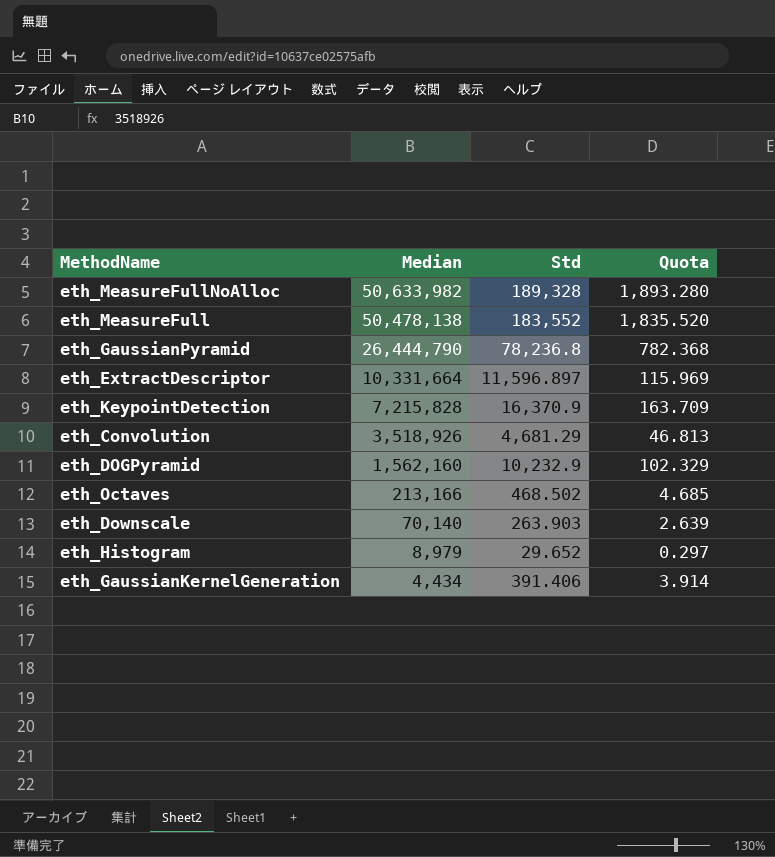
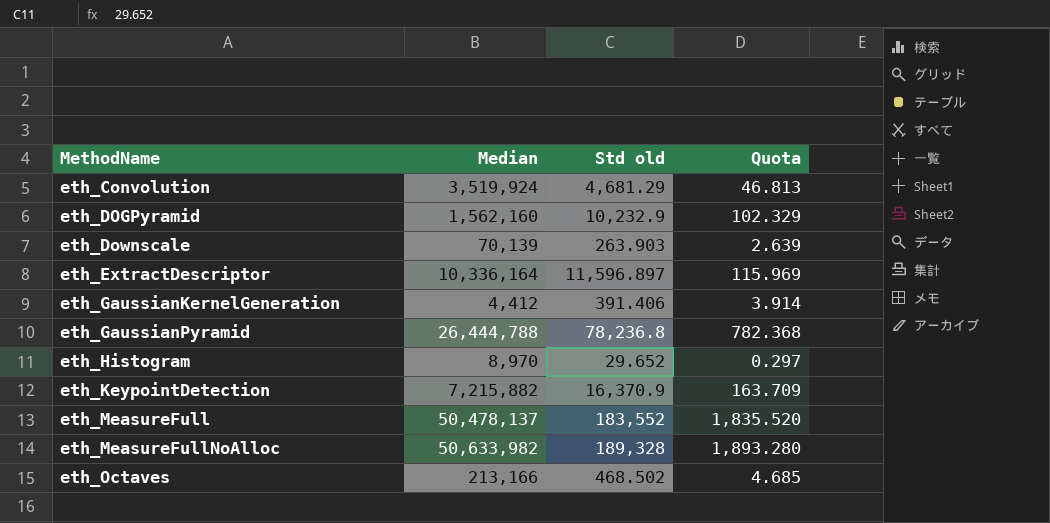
row order: Median descending -> MethodName ascending
column name: Std -> Std old
eth_Convolution | Median: 3,518,926 -> 3,519,924
eth_Downscale | Median: 70,140 -> 70,139
eth_ExtractDescriptor | Median: 10,331,664 -> 10,336,164
eth_GaussianKernelGeneration | Median: 4,434 -> 4,412
eth_GaussianPyramid | Median: 26,444,790 -> 26,444,788
eth_Histogram | Median: 8,979 -> 8,970
eth_KeypointDetection | Median: 7,215,828 -> 7,215,882
eth_MeasureFull | Median: 50,478,138 -> 50,478,137

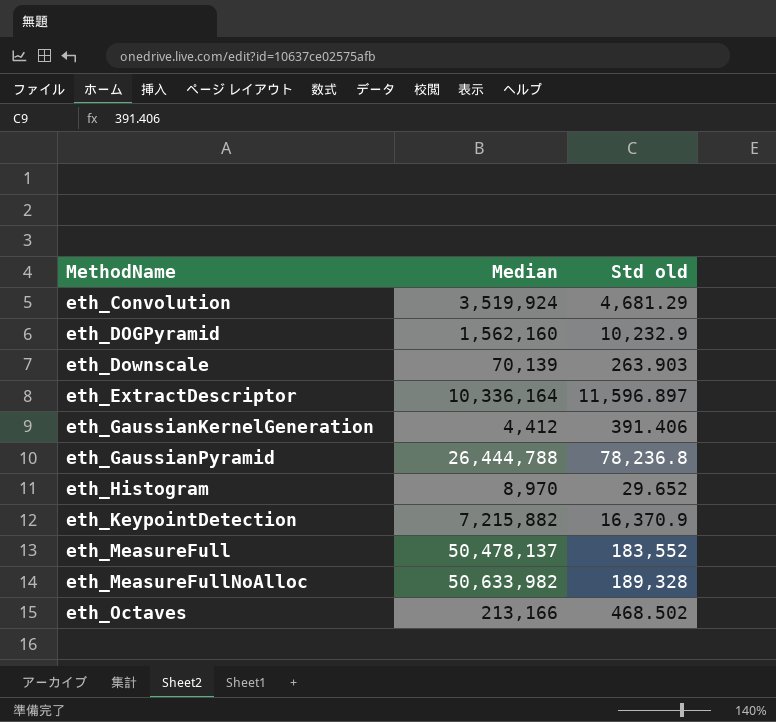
column Quota | formula: [Std old] * 0.01 -> none

